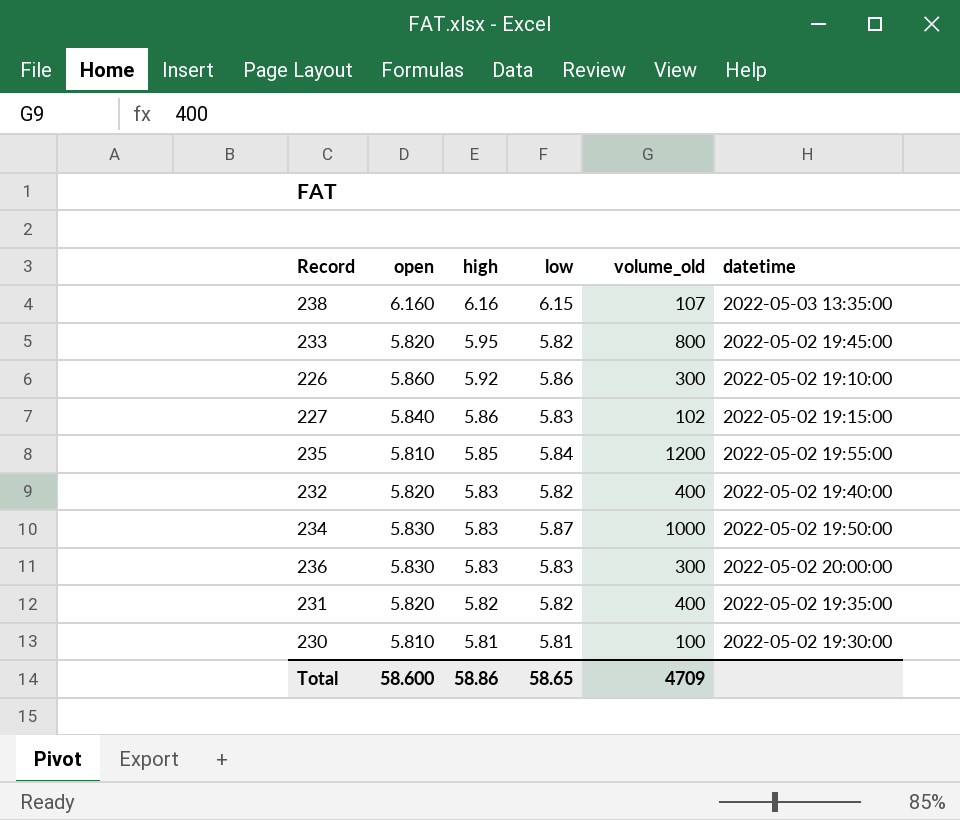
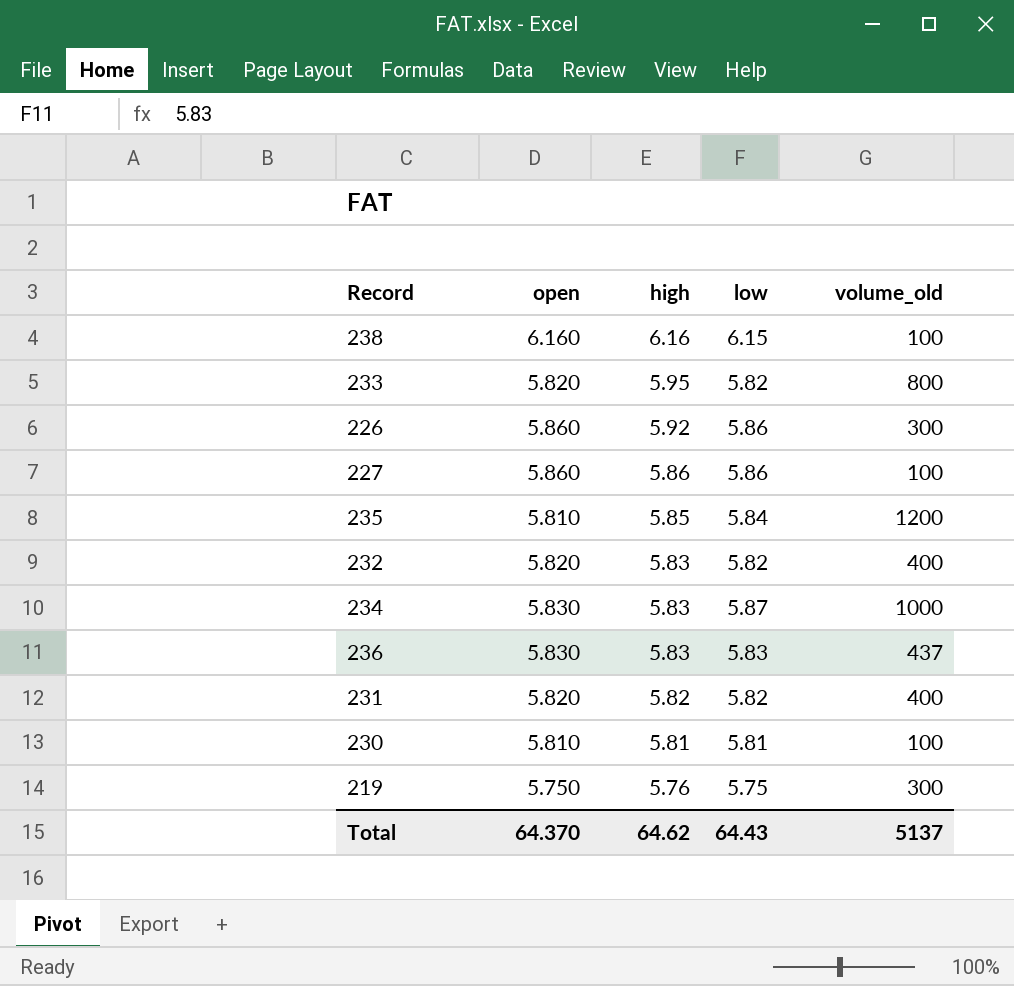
column datetime | position: 6 -> none
238 | volume_old: 107 -> 100
227 | open: 5.840 -> 5.860
227 | low: 5.83 -> 5.86
227 | volume_old: 102 -> 100
236 | volume_old: 300 -> 437
row 219: none -> 5.750 | 5.76 | 5.75 | 300
Total | open: 58.600 -> 64.370
Total | high: 58.86 -> 64.62
Total | low: 58.65 -> 64.43
Total | volume_old: 4709 -> 5137

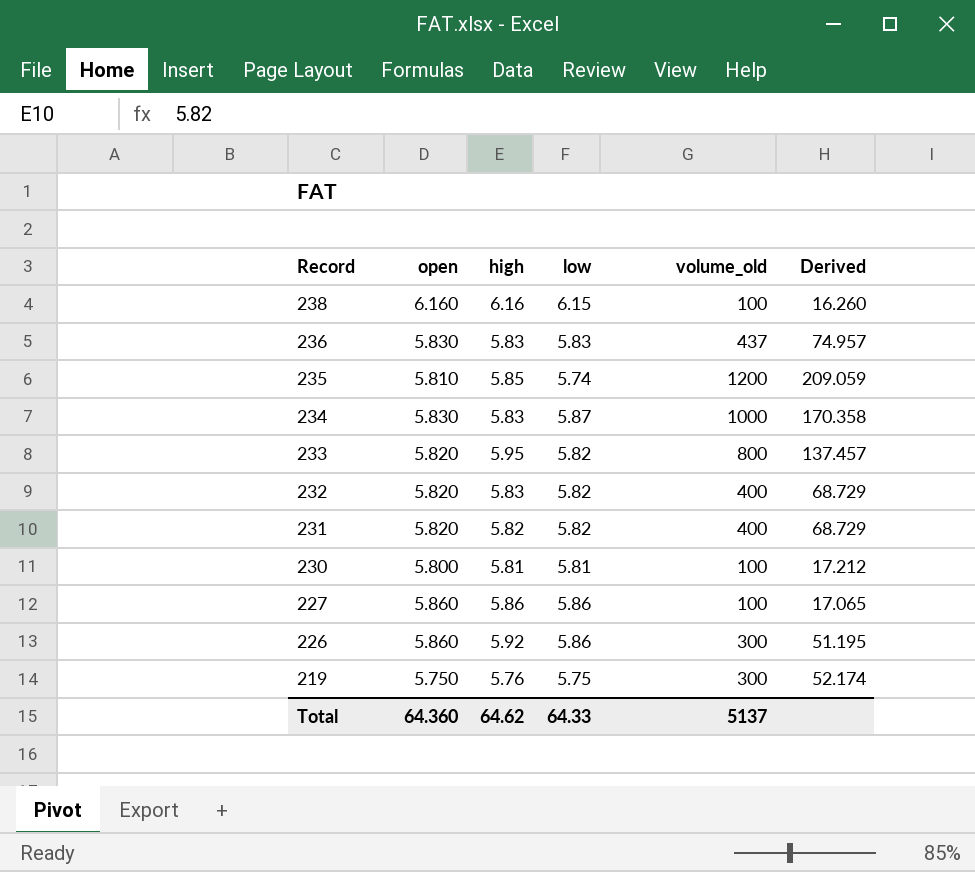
row order: high descending -> Record descending
column Derived | formula: none -> [volume_old] / [low]
235 | low: 5.84 -> 5.74
230 | open: 5.810 -> 5.800
Total | open: 64.370 -> 64.360
Total | low: 64.43 -> 64.33

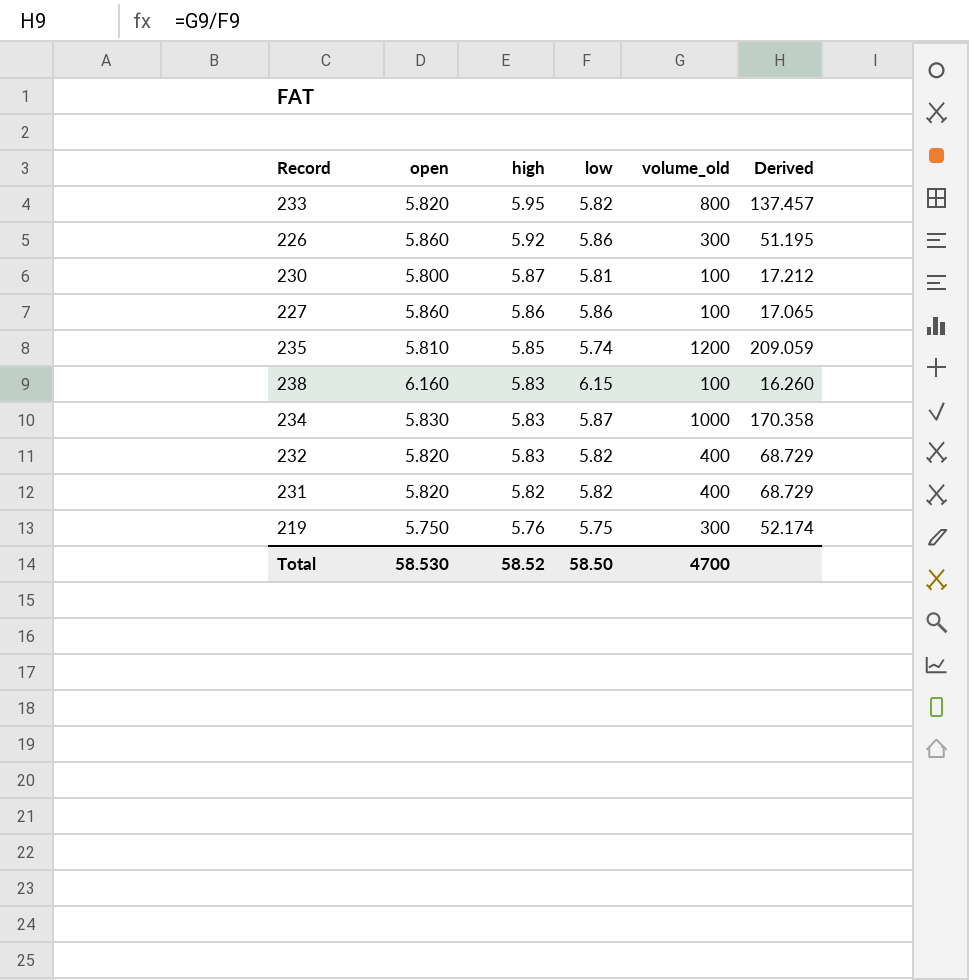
row order: Record descending -> high descending
row 236: 5.830 | 5.83 | 5.83 | 437 | 74.957 -> none
230 | high: 5.81 -> 5.87
238 | high: 6.16 -> 5.83
Total | open: 64.360 -> 58.530
Total | high: 64.62 -> 58.52
Total | low: 64.33 -> 58.50
Total | volume_old: 5137 -> 4700

